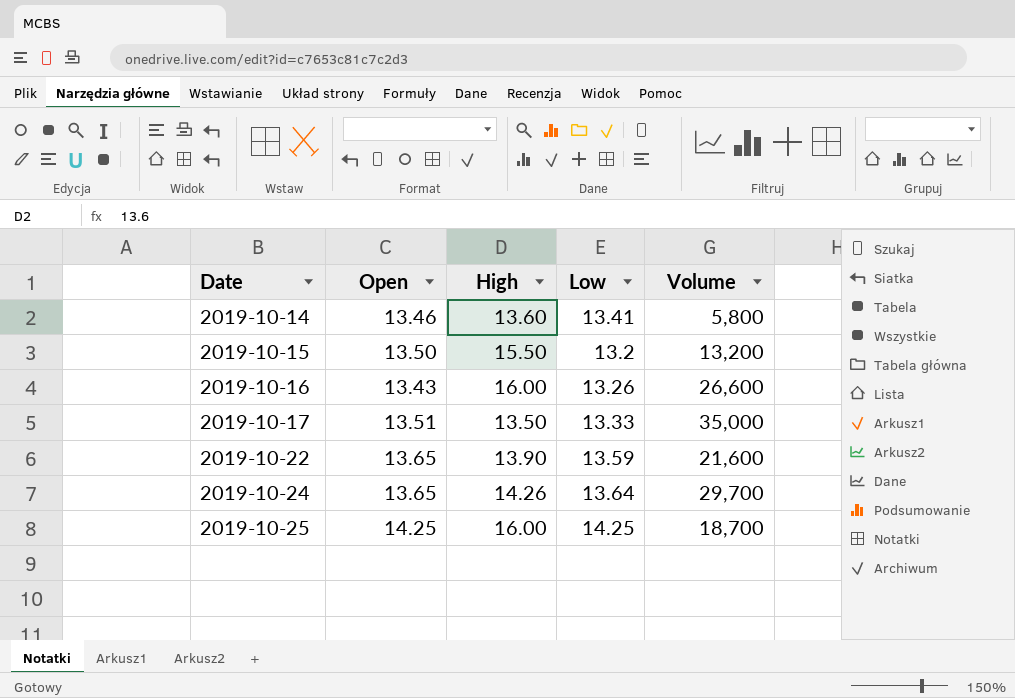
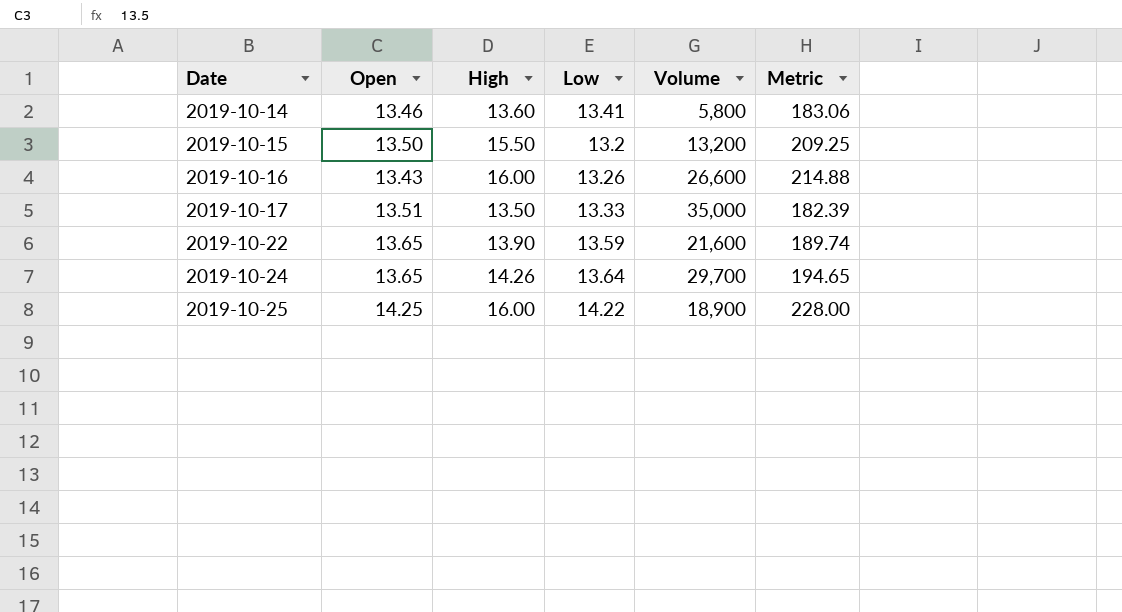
column Metric | formula: none -> [Open] * [High]
2019-10-25 | Low: 14.25 -> 14.22
2019-10-25 | Volume: 18,700 -> 18,900

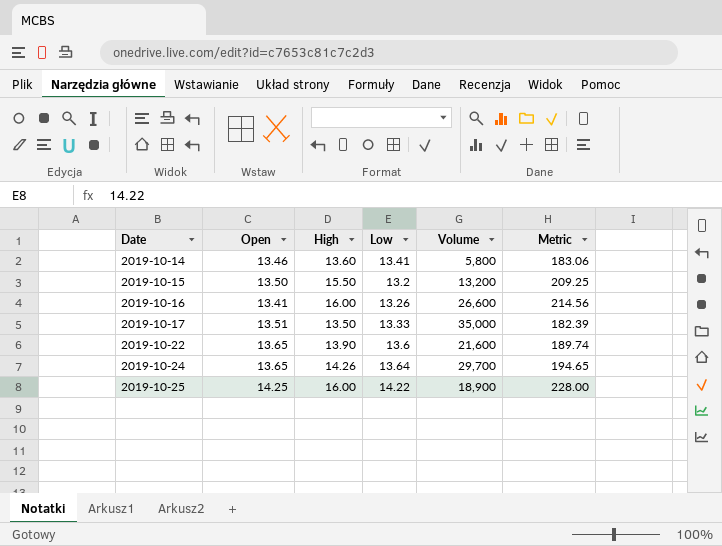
2019-10-16 | Open: 13.43 -> 13.41
2019-10-16 | Metric: 214.88 -> 214.56
2019-10-22 | Low: 13.59 -> 13.6

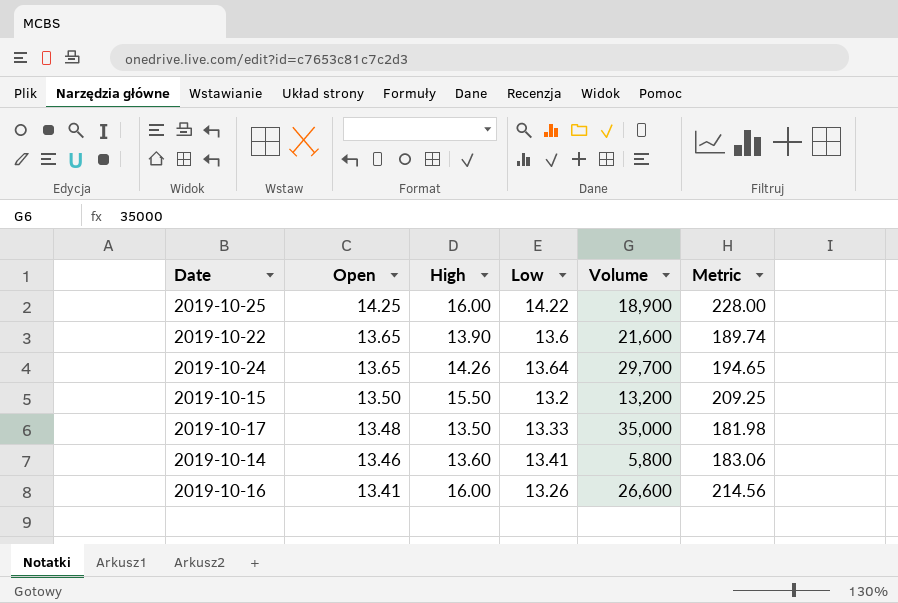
row order: Date ascending -> Open descending
2019-10-17 | Open: 13.51 -> 13.48
2019-10-17 | Metric: 182.39 -> 181.98

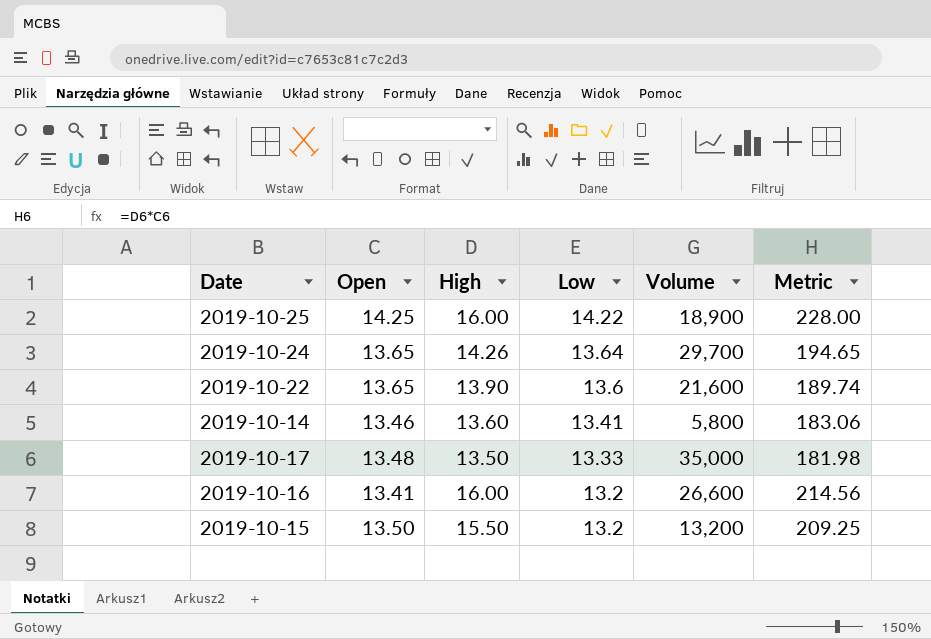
row order: Open descending -> Low descending
2019-10-16 | Low: 13.26 -> 13.2

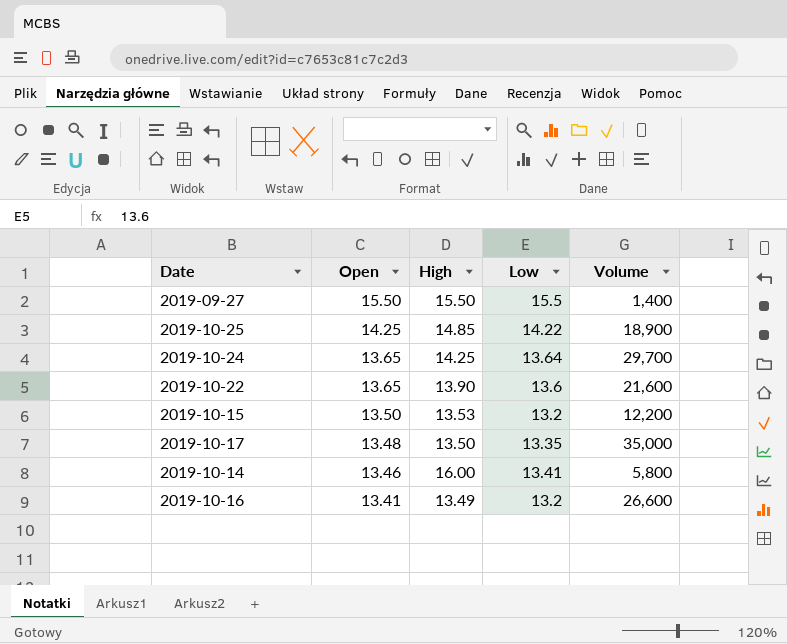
row order: Low descending -> Open descending
column Metric | formula: [Open] * [High] -> none
row 2019-09-27: none -> 15.50 | 15.50 | 15.5 | 1,400
2019-10-25 | High: 16.00 -> 14.85
2019-10-24 | High: 14.26 -> 14.25
2019-10-15 | High: 15.50 -> 13.53
2019-10-15 | Volume: 13,200 -> 12,200
2019-10-17 | Low: 13.33 -> 13.35
2019-10-14 | High: 13.60 -> 16.00
2019-10-16 | High: 16.00 -> 13.49

